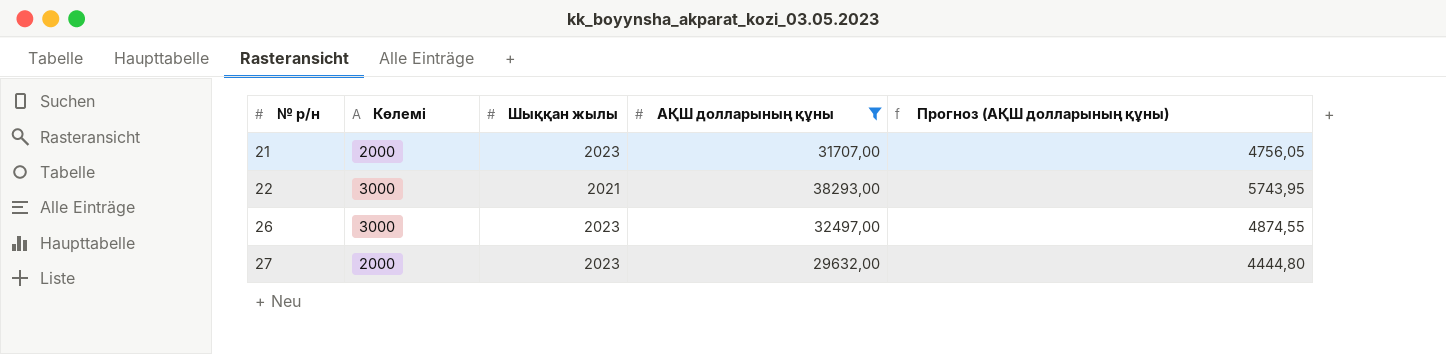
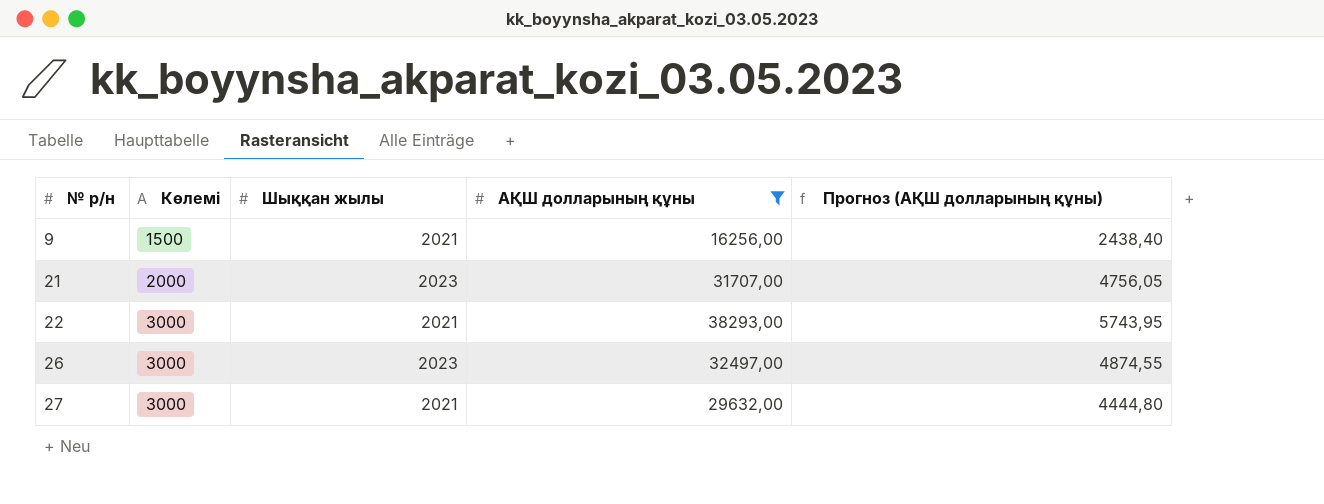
row 9: none -> 1500 | 2021 | 16256,00 | 2438,40
27 | Көлемі: 2000 -> 3000
27 | Шыққан жылы: 2023 -> 2021

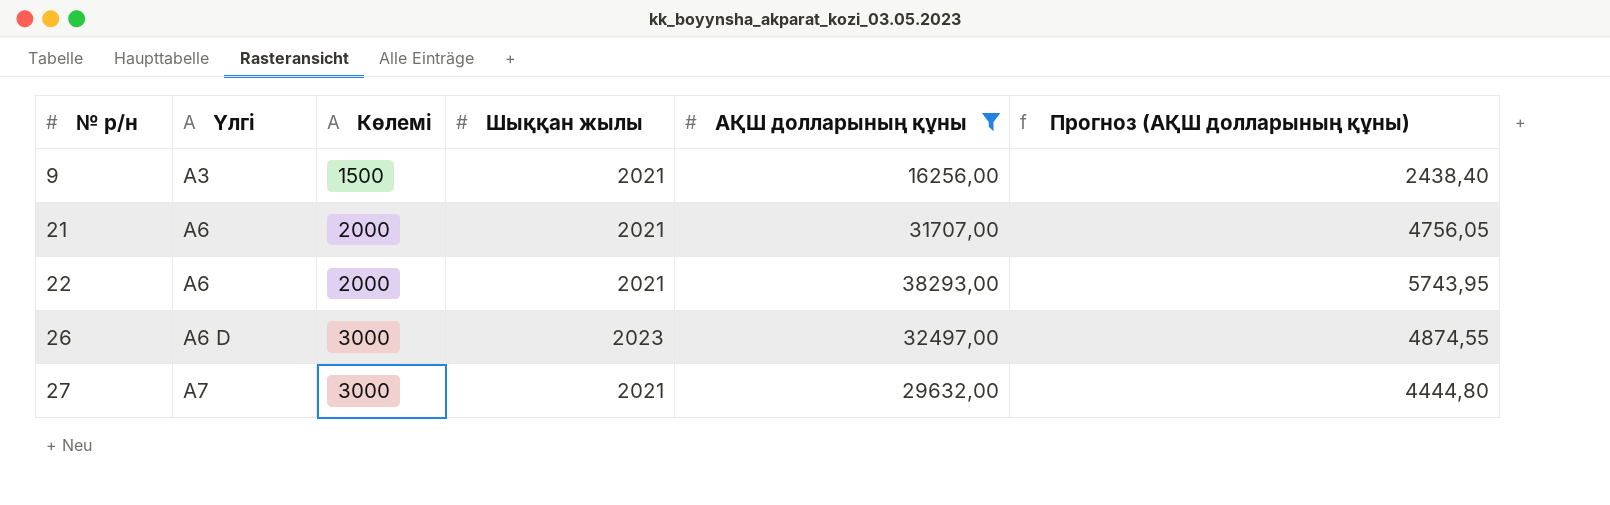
column Үлгі | position: none -> 2
21 | Шыққан жылы: 2023 -> 2021
22 | Көлемі: 3000 -> 2000

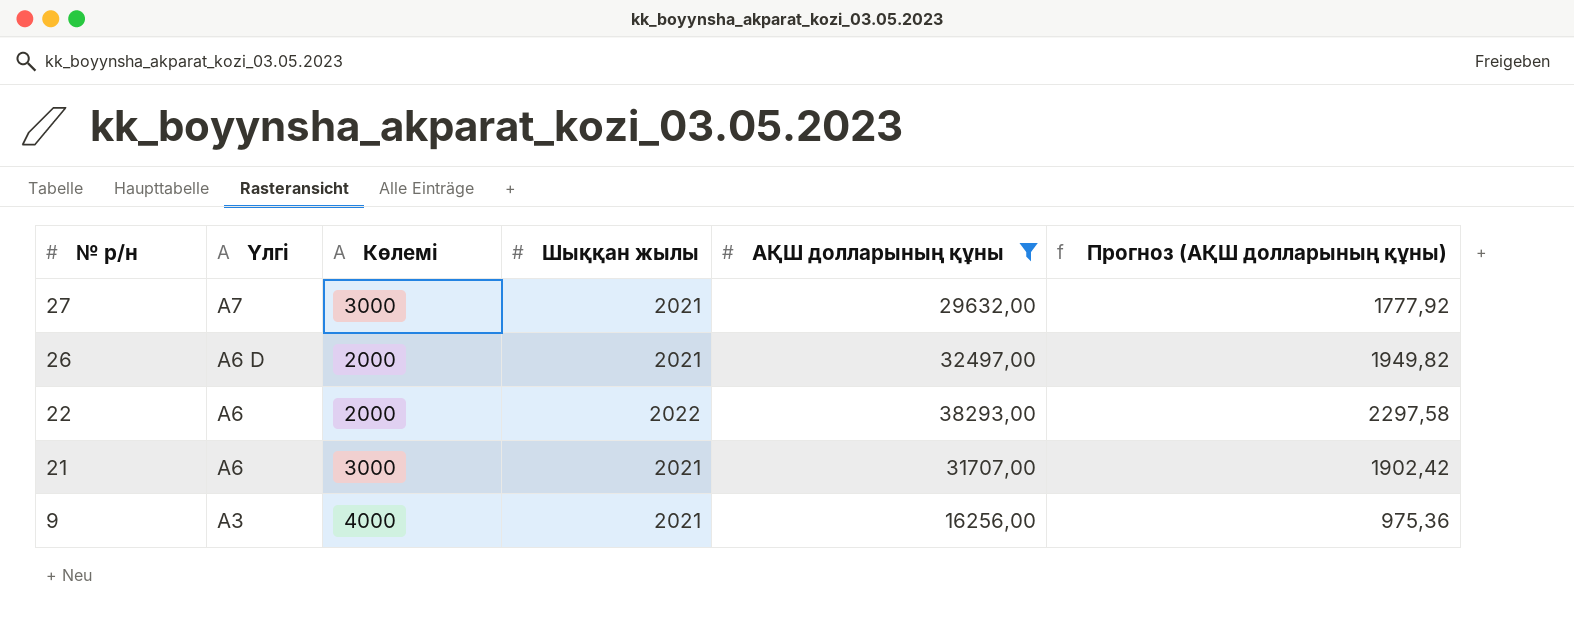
row order: № р/н ascending -> № р/н descending
column Прогноз (АҚШ долларының құны) | formula: [АҚШ долларының құны] * 0,15 -> [АҚШ долларының құны] * 0,06
26 | Көлемі: 3000 -> 2000
26 | Шыққан жылы: 2023 -> 2021
22 | Шыққан жылы: 2021 -> 2022
21 | Көлемі: 2000 -> 3000
9 | Көлемі: 1500 -> 4000

